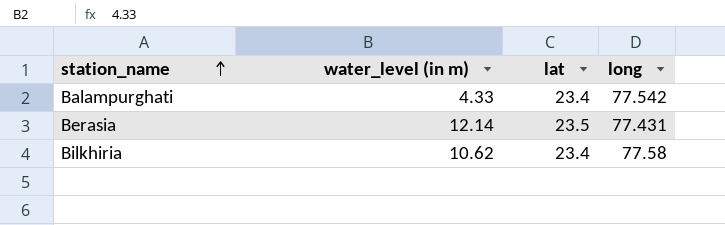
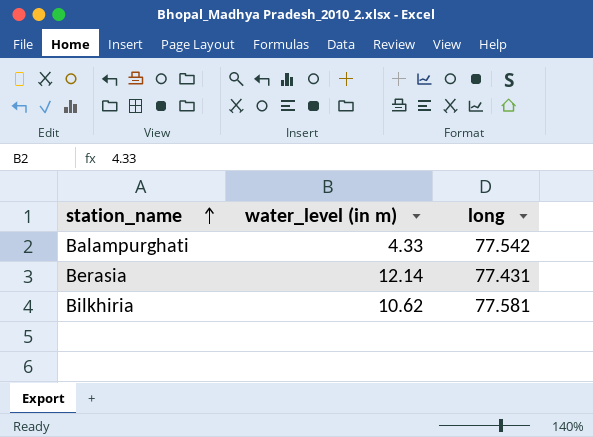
column lat | position: 3 -> none
Bilkhiria | long: 77.58 -> 77.581

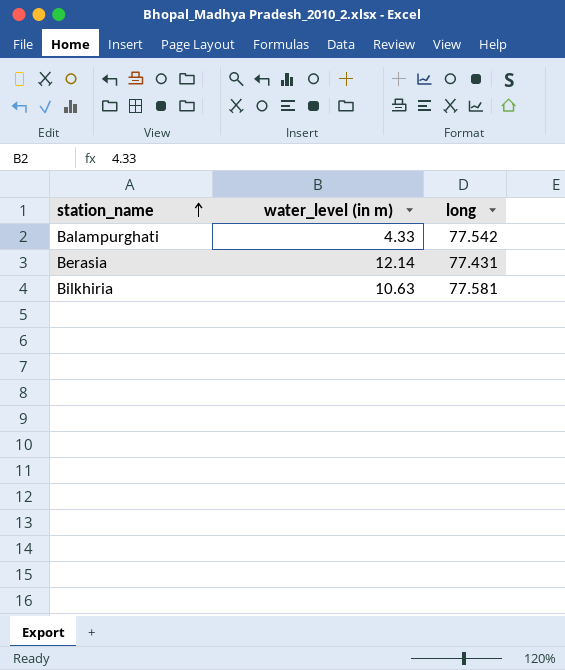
Bilkhiria | water_level (in m): 10.62 -> 10.63

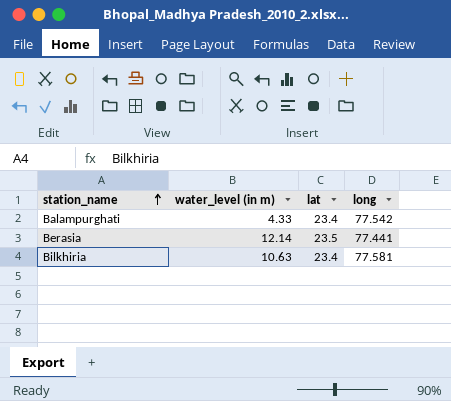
column lat | position: none -> 3
Berasia | long: 77.431 -> 77.441

